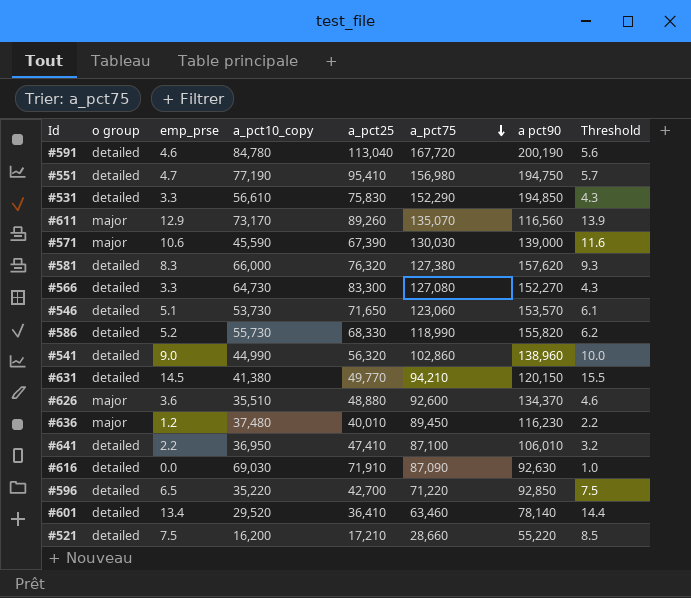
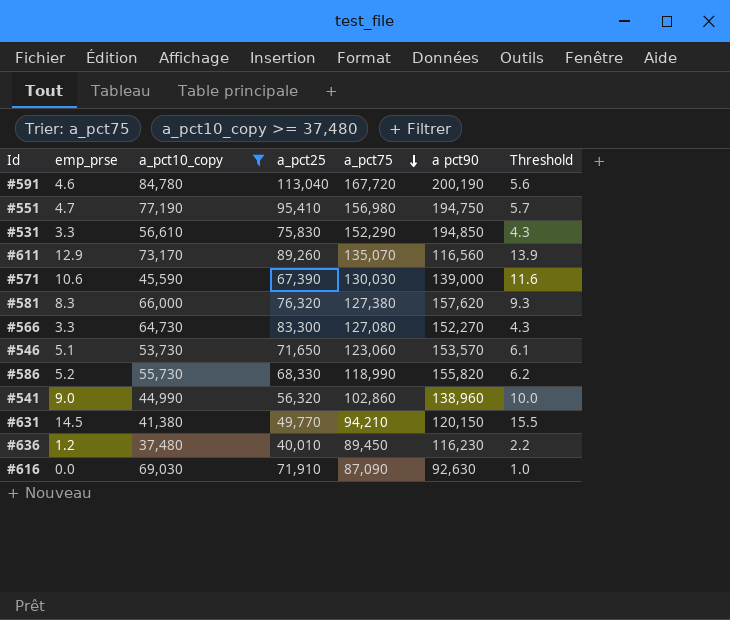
filter: none -> a_pct10_copy >= 37,480
column o group | position: 2 -> none

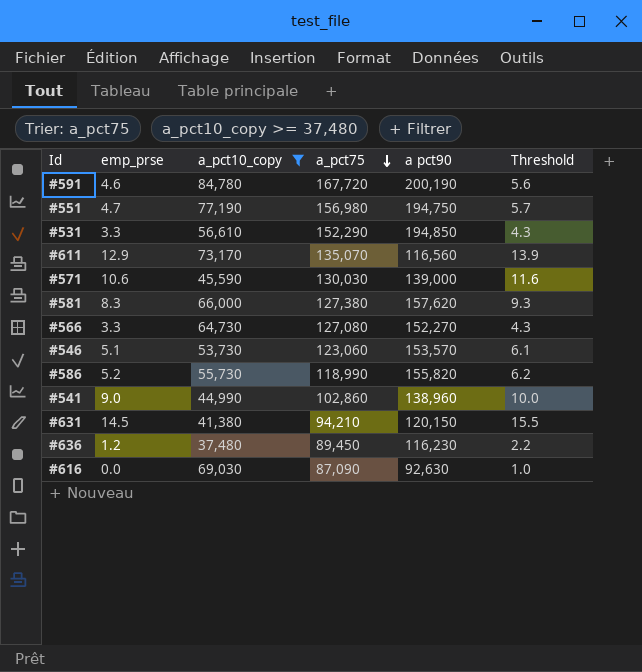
column a_pct25 | position: 4 -> none

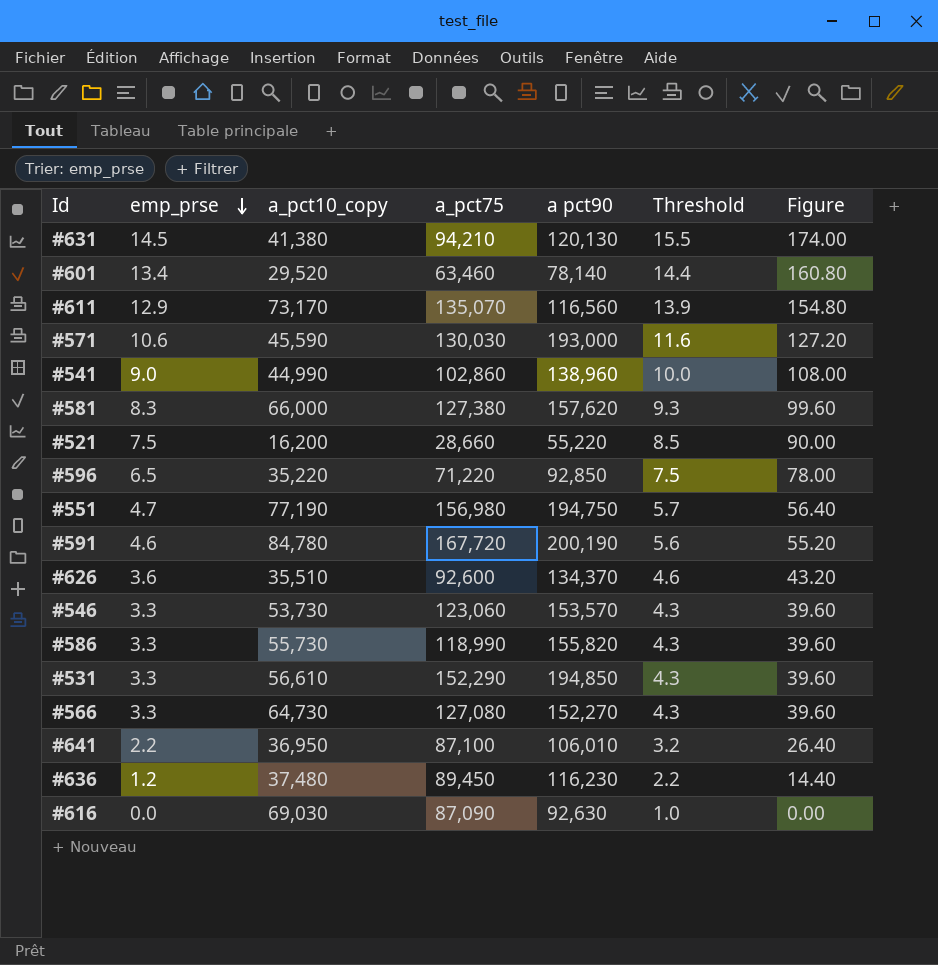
filter: a_pct10_copy >= 37,480 -> none
row order: a_pct75 descending -> emp_prse descending
column Figure | formula: none -> [emp_prse] * 12
#631 | a pct90: 120,150 -> 120,130
#571 | a pct90: 139,000 -> 193,000
#546 | emp_prse: 5.1 -> 3.3
#546 | Threshold: 6.1 -> 4.3
#586 | emp_prse: 5.2 -> 3.3
#586 | Threshold: 6.2 -> 4.3

